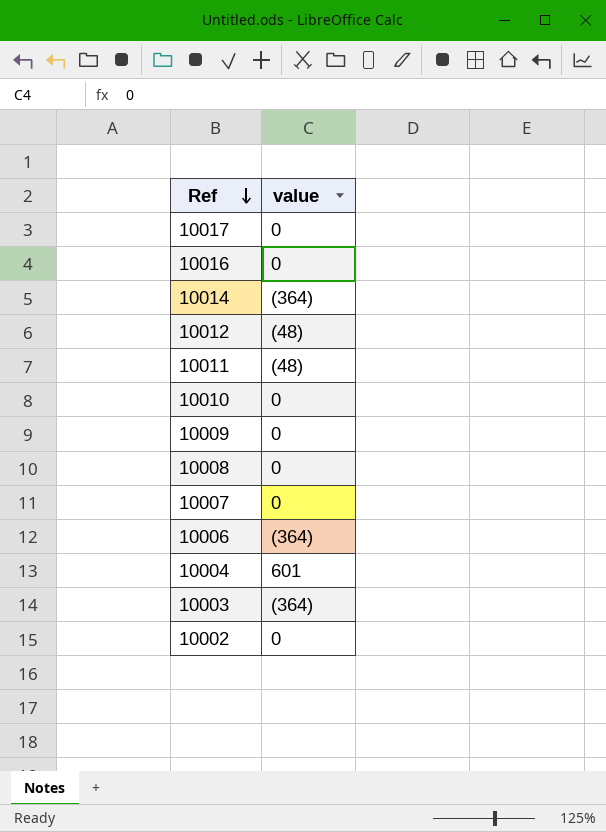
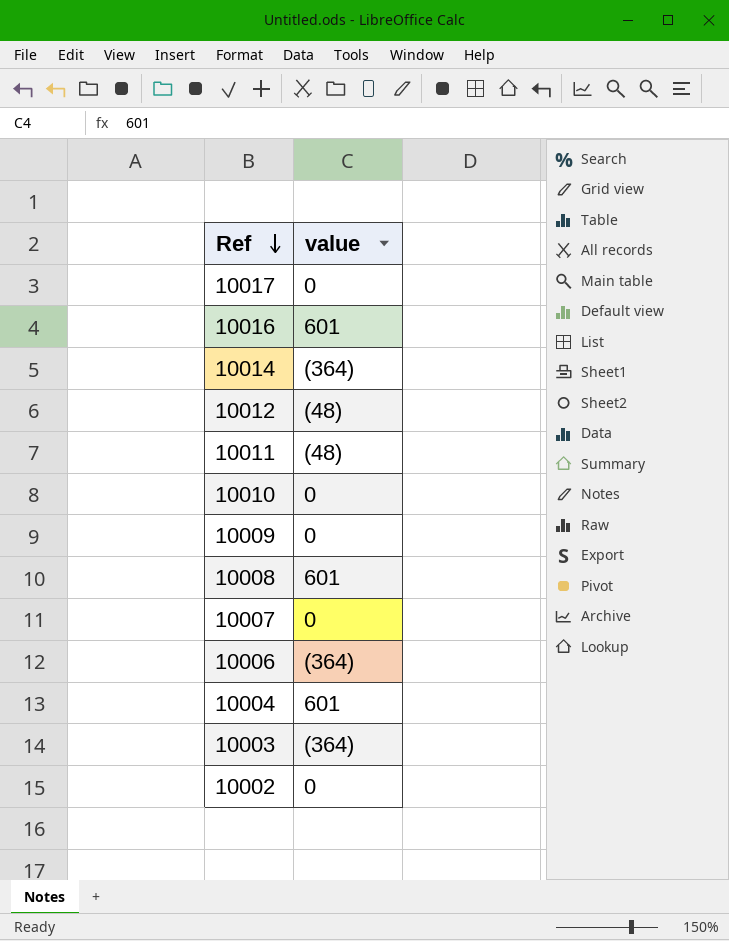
10016 | value: 0 -> 601
10008 | value: 0 -> 601

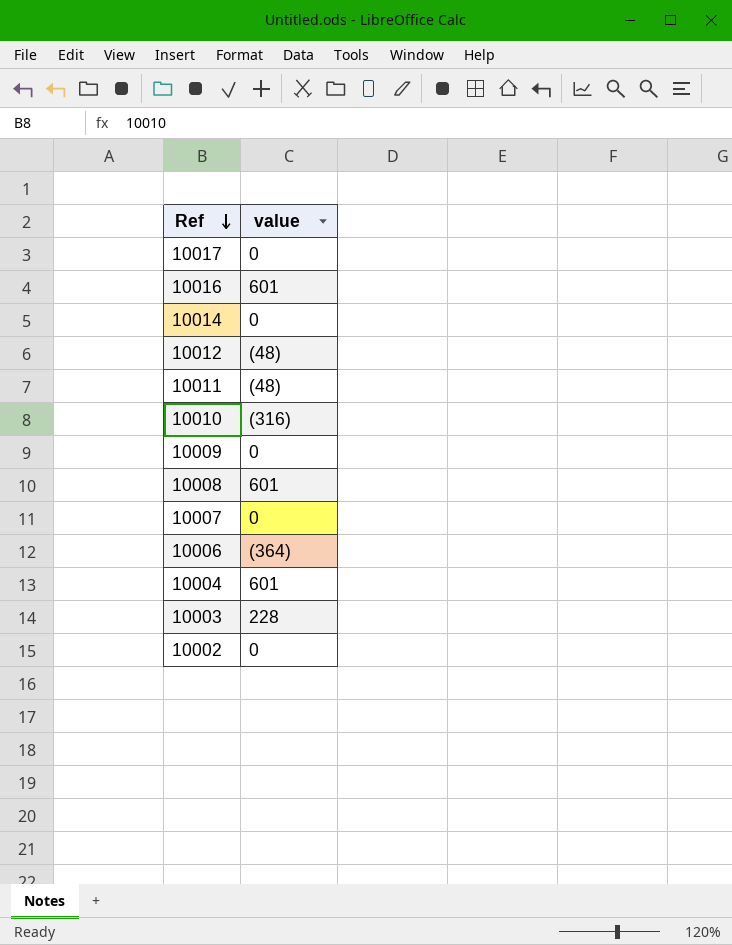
10014 | value: (364) -> 0
10010 | value: 0 -> (316)
10003 | value: (364) -> 228

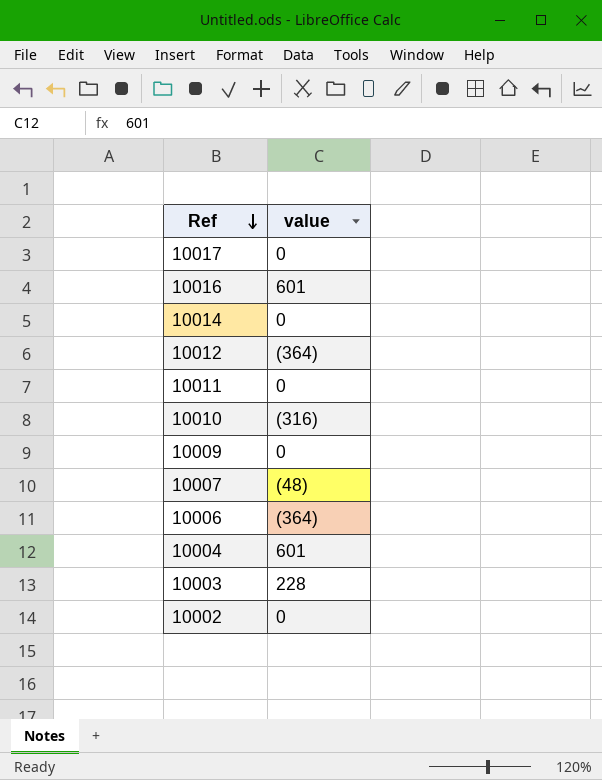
row 10008: 601 -> none
10012 | value: (48) -> (364)
10011 | value: (48) -> 0
10007 | value: 0 -> (48)

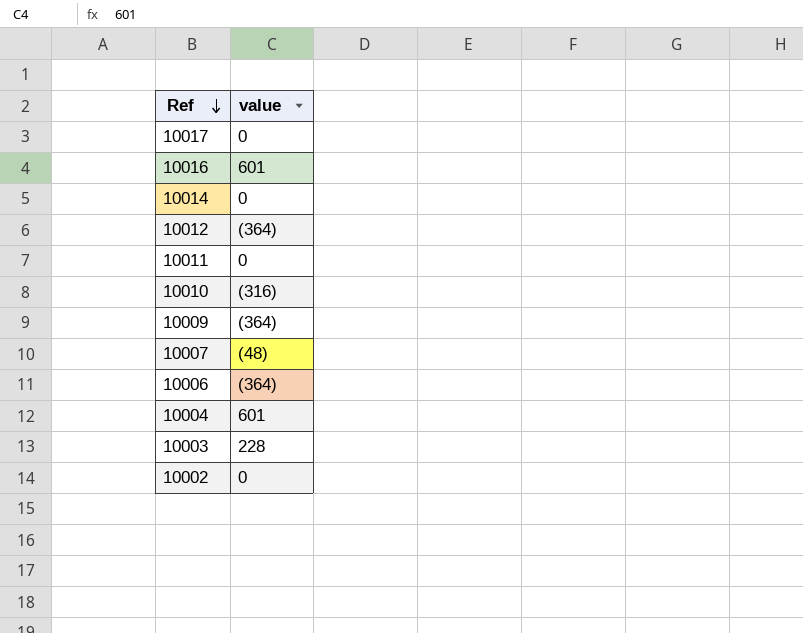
10009 | value: 0 -> (364)

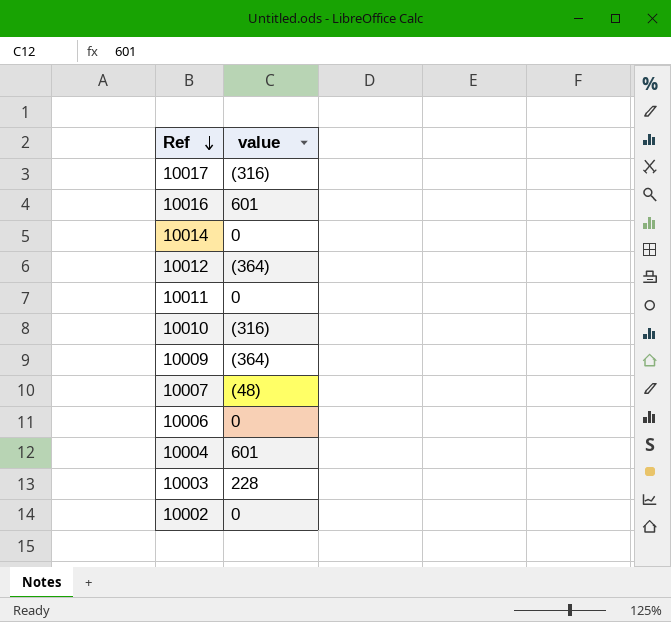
10017 | value: 0 -> (316)
10006 | value: (364) -> 0

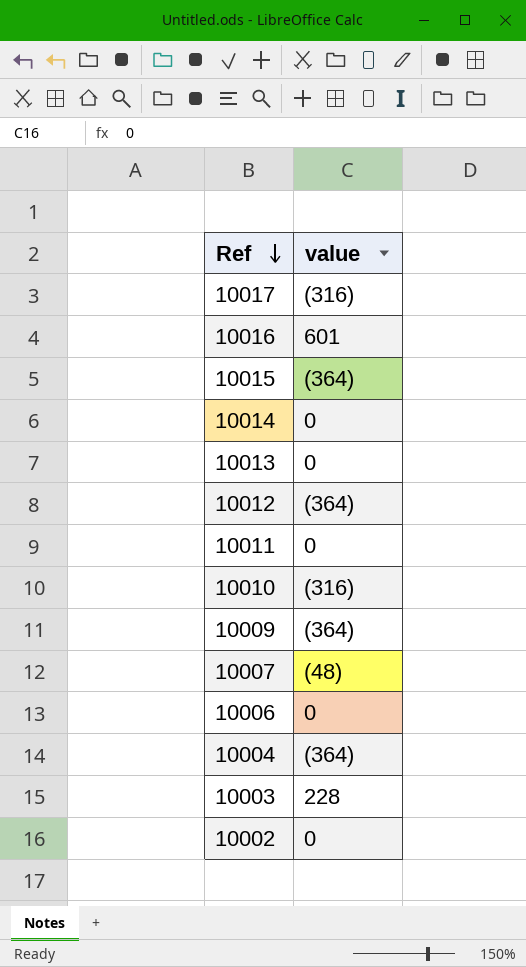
row 10015: none -> (364)
row 10013: none -> 0
10004 | value: 601 -> (364)

